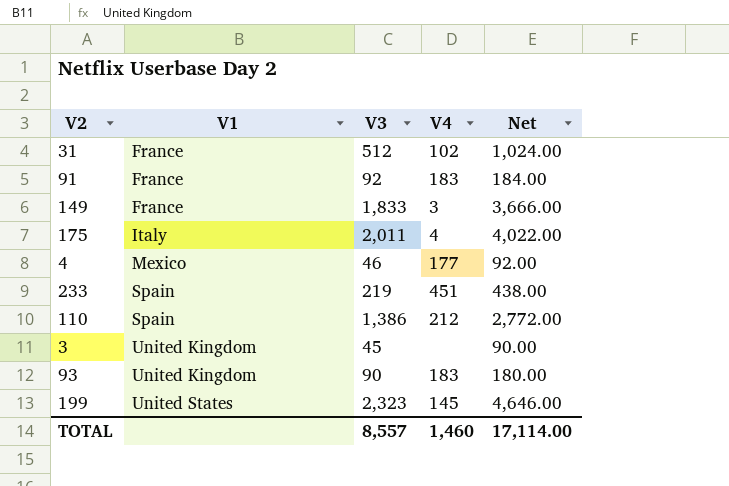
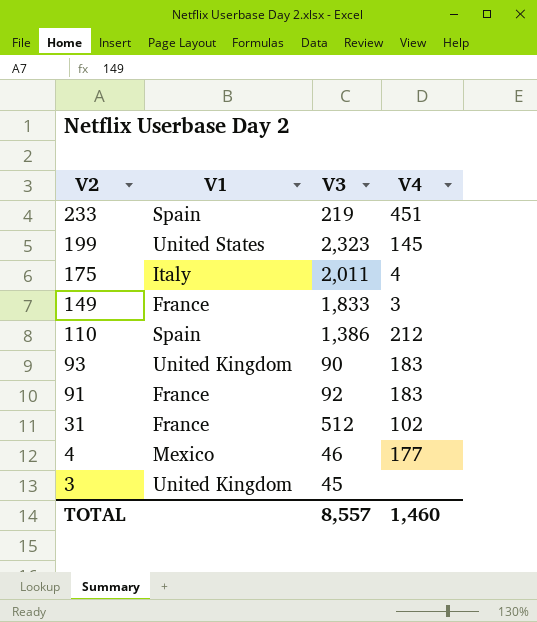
row order: V1 ascending -> V2 descending
column Net | formula: [V3] * 2 -> none

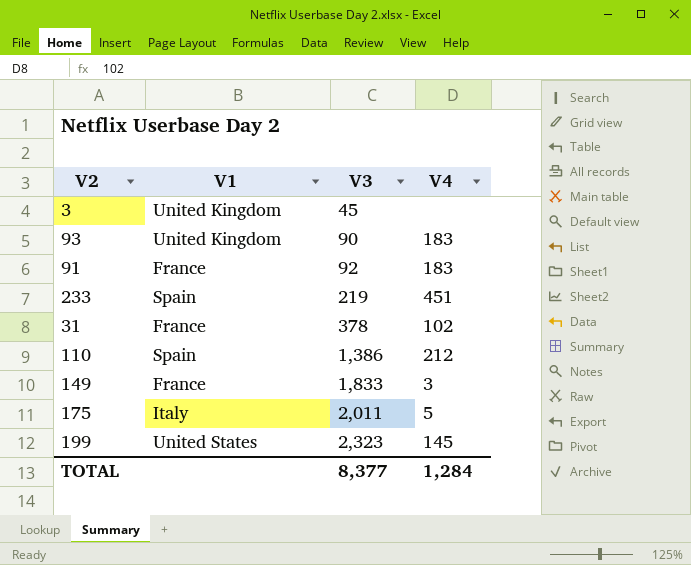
row order: V2 descending -> V3 ascending
row 4: Mexico | 46 | 177 -> none
31 | V3: 512 -> 378
175 | V4: 4 -> 5
TOTAL | V3: 8,557 -> 8,377
TOTAL | V4: 1,460 -> 1,284

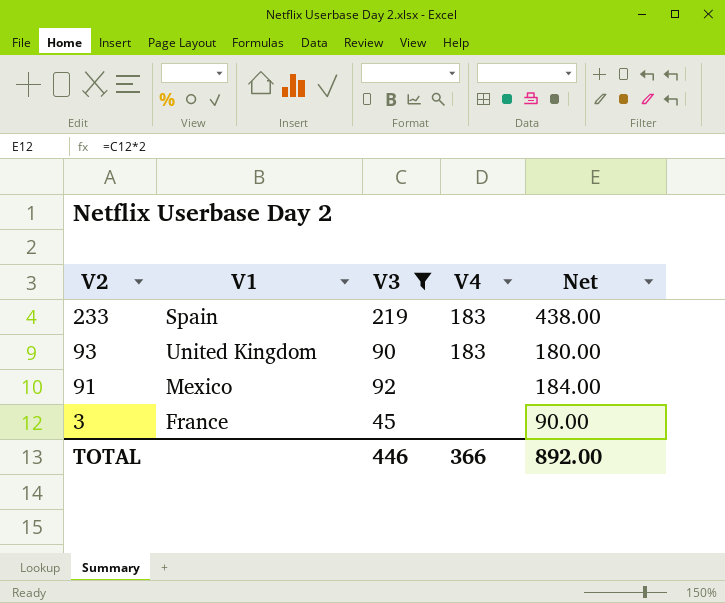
filter: none -> V3 <= 219
row order: V3 ascending -> V2 descending
column Net | formula: none -> [V3] * 2
233 | V4: 451 -> 183
91 | V1: France -> Mexico
91 | V4: 183 -> none
3 | V1: United Kingdom -> France
TOTAL | V3: 8,377 -> 446
TOTAL | V4: 1,284 -> 366

